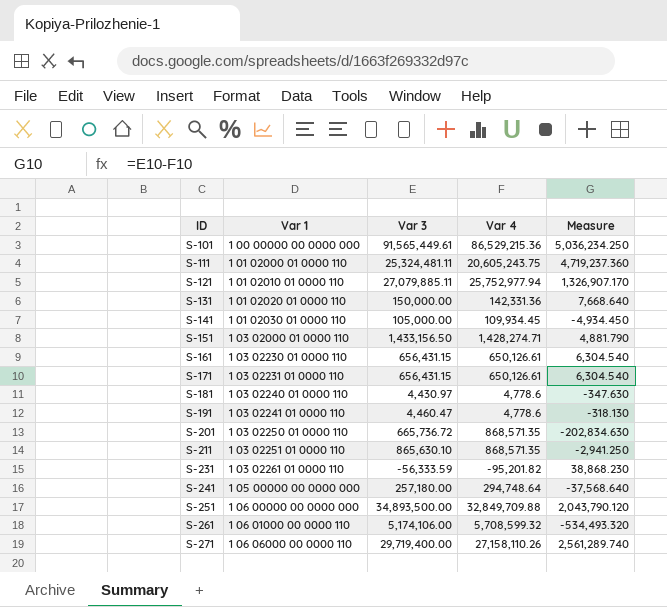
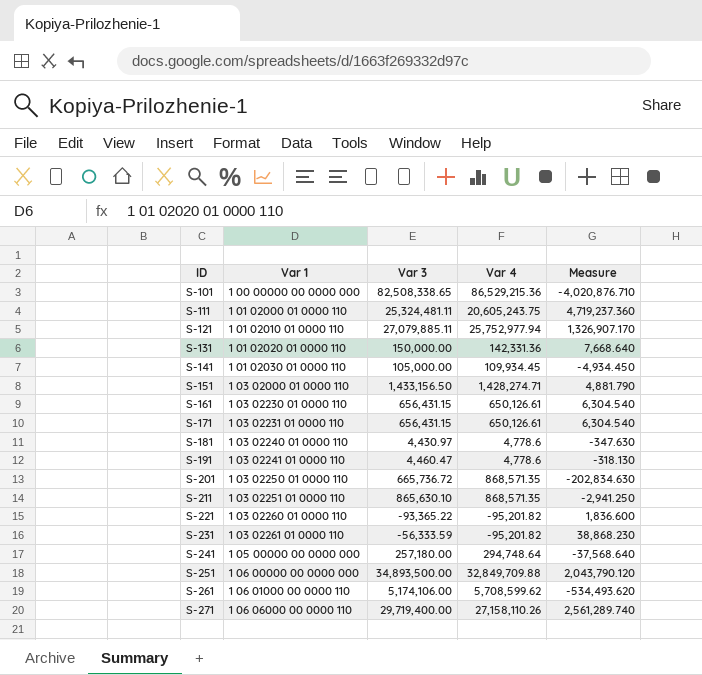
S-101 | Var 3: 91,565,449.61 -> 82,508,338.65
S-101 | Measure: 5,036,234.250 -> -4,020,876.710
row S-221: none -> 1 03 02260 01 0000 110 | -93,365.22 | -95,201.82 | 1,836.600
S-261 | Var 4: 5,708,599.32 -> 5,708,599.62
S-261 | Measure: -534,493.320 -> -534,493.620

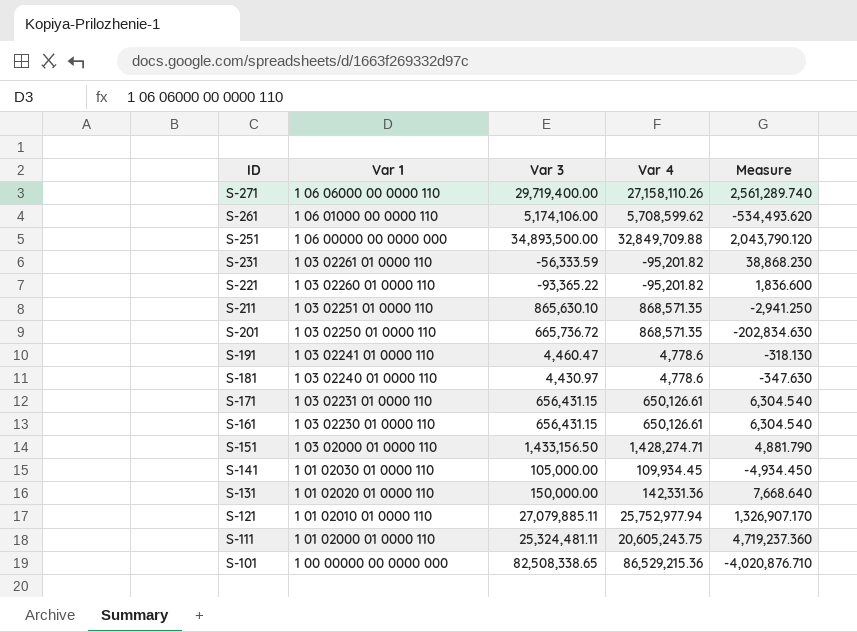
row order: ID ascending -> ID descending
row S-241: 1 05 00000 00 0000 000 | 257,180.00 | 294,748.64 | -37,568.640 -> none

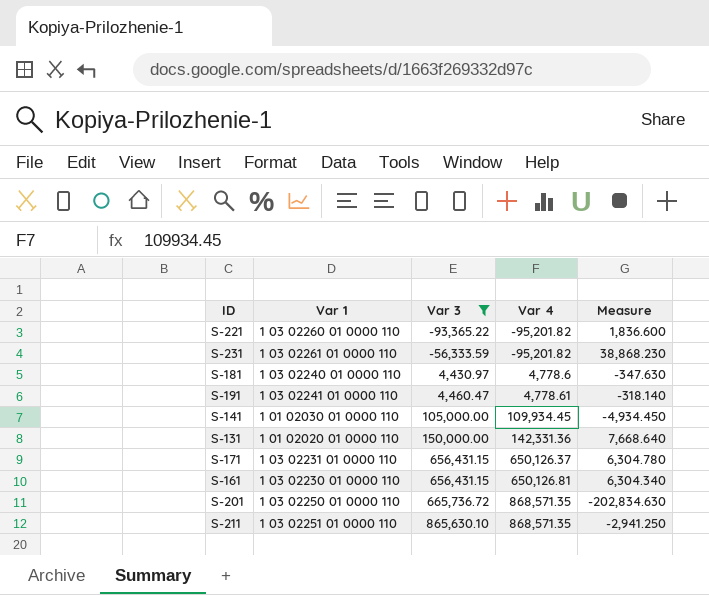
filter: none -> Var 3 <= 865,630.10
row order: ID descending -> Var 3 ascending
S-191 | Var 4: 4,778.6 -> 4,778.61
S-191 | Measure: -318.130 -> -318.140
S-171 | Var 4: 650,126.61 -> 650,126.37
S-171 | Measure: 6,304.540 -> 6,304.780
S-161 | Var 4: 650,126.61 -> 650,126.81
S-161 | Measure: 6,304.540 -> 6,304.340

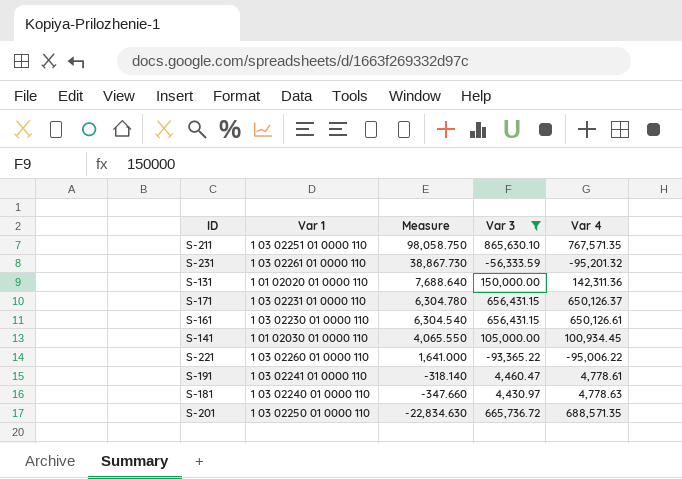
row order: Var 3 ascending -> Measure descending
column Measure | position: 5 -> 3
S-211 | Measure: -2,941.250 -> 98,058.750
S-211 | Var 4: 868,571.35 -> 767,571.35
S-231 | Measure: 38,868.230 -> 38,867.730
S-231 | Var 4: -95,201.82 -> -95,201.32
S-131 | Measure: 7,668.640 -> 7,688.640
S-131 | Var 4: 142,331.36 -> 142,311.36
S-161 | Measure: 6,304.340 -> 6,304.540
S-161 | Var 4: 650,126.81 -> 650,126.61
S-141 | Measure: -4,934.450 -> 4,065.550
S-141 | Var 4: 109,934.45 -> 100,934.45
S-221 | Measure: 1,836.600 -> 1,641.000
S-221 | Var 4: -95,201.82 -> -95,006.22
S-181 | Measure: -347.630 -> -347.660
S-181 | Var 4: 4,778.6 -> 4,778.63
S-201 | Measure: -202,834.630 -> -22,834.630
S-201 | Var 4: 868,571.35 -> 688,571.35

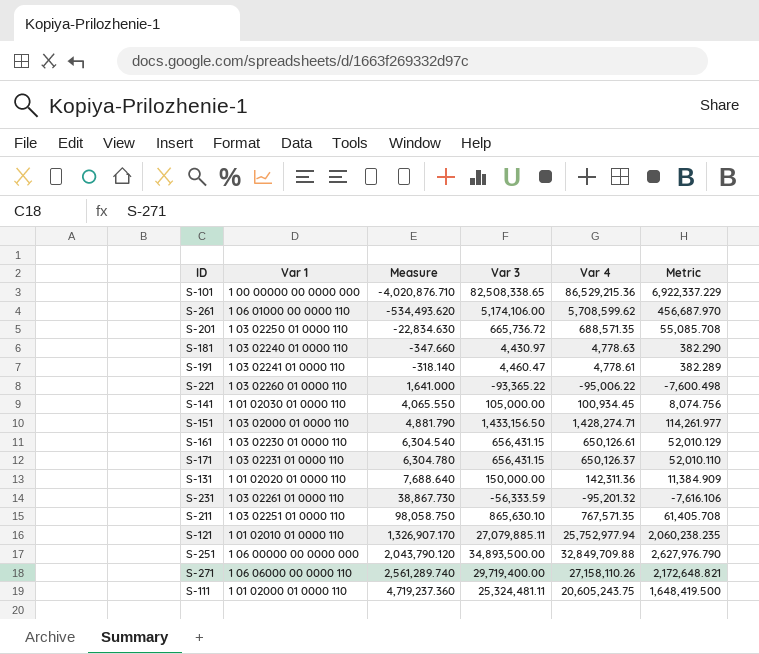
filter: Var 3 <= 865,630.10 -> none
row order: Measure descending -> Measure ascending
column Metric | formula: none -> [Var 4] * 0.08

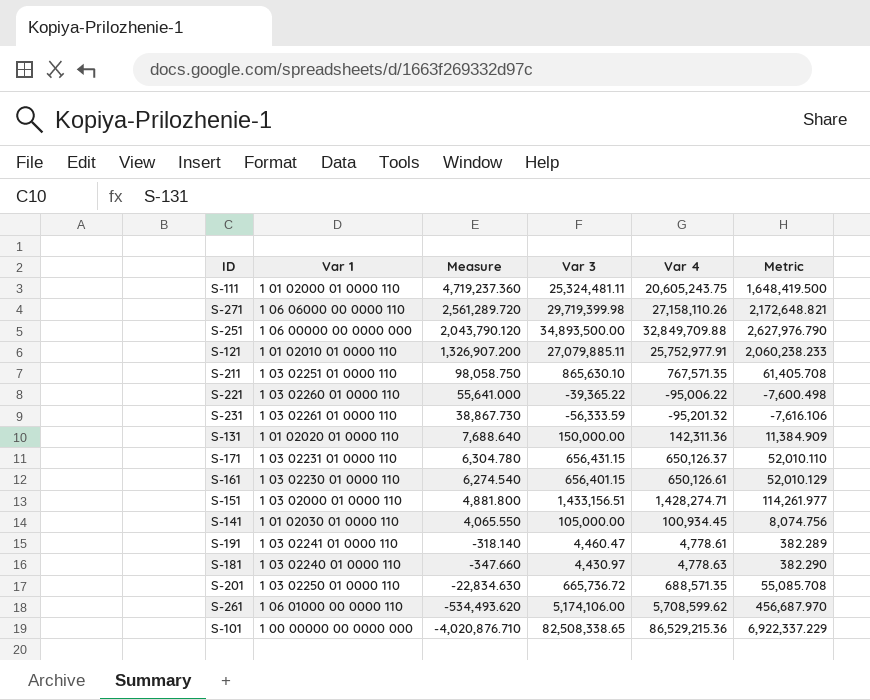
row order: Measure ascending -> Measure descending
S-271 | Measure: 2,561,289.740 -> 2,561,289.720
S-271 | Var 3: 29,719,400.00 -> 29,719,399.98
S-121 | Measure: 1,326,907.170 -> 1,326,907.200
S-121 | Var 4: 25,752,977.94 -> 25,752,977.91
S-121 | Metric: 2,060,238.235 -> 2,060,238.233
S-221 | Measure: 1,641.000 -> 55,641.000
S-221 | Var 3: -93,365.22 -> -39,365.22
S-161 | Measure: 6,304.540 -> 6,274.540
S-161 | Var 3: 656,431.15 -> 656,401.15
S-151 | Measure: 4,881.790 -> 4,881.800
S-151 | Var 3: 1,433,156.50 -> 1,433,156.51

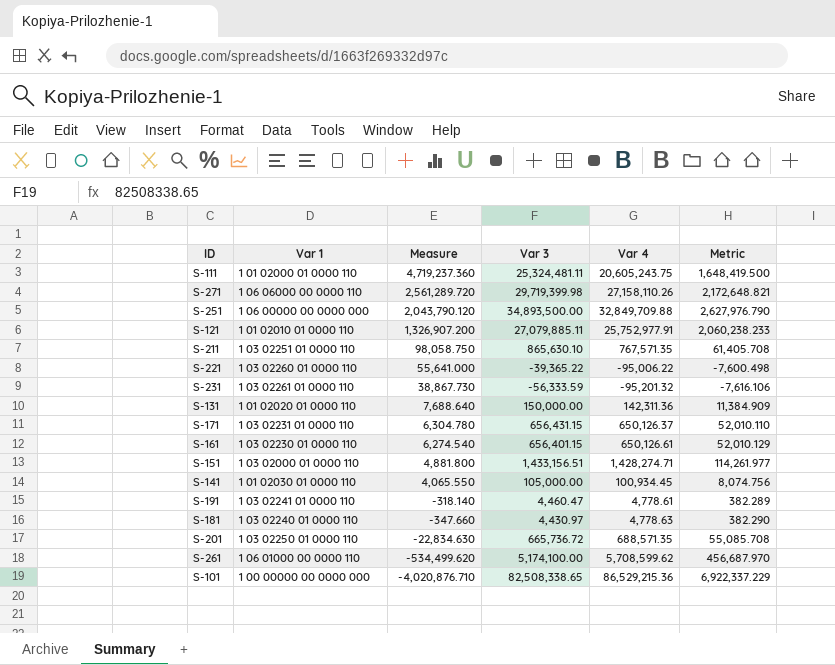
S-261 | Measure: -534,493.620 -> -534,499.620
S-261 | Var 3: 5,174,106.00 -> 5,174,100.00

